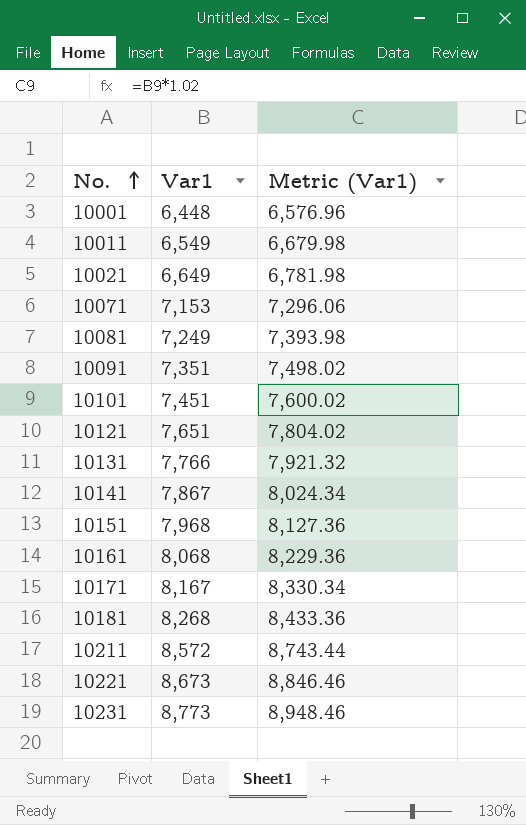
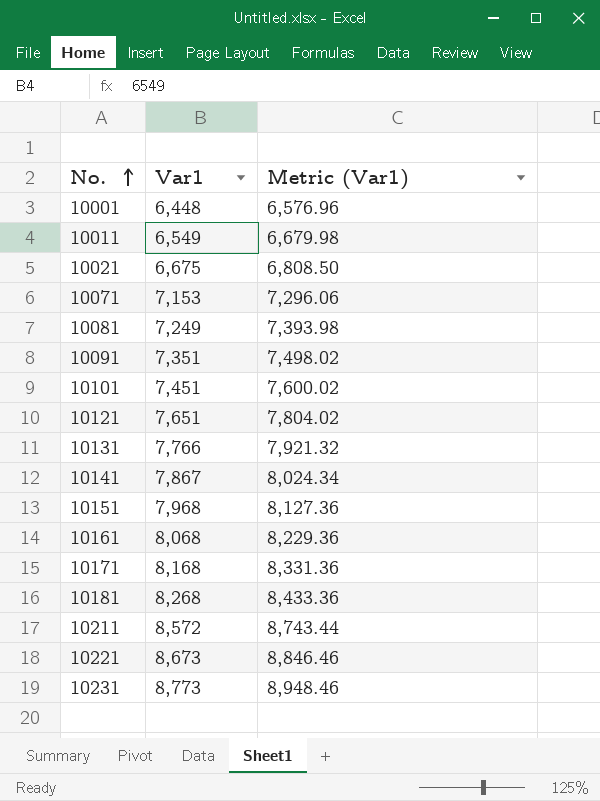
10021 | Var1: 6,649 -> 6,675
10021 | Metric (Var1): 6,781.98 -> 6,808.50
10171 | Var1: 8,167 -> 8,168
10171 | Metric (Var1): 8,330.34 -> 8,331.36

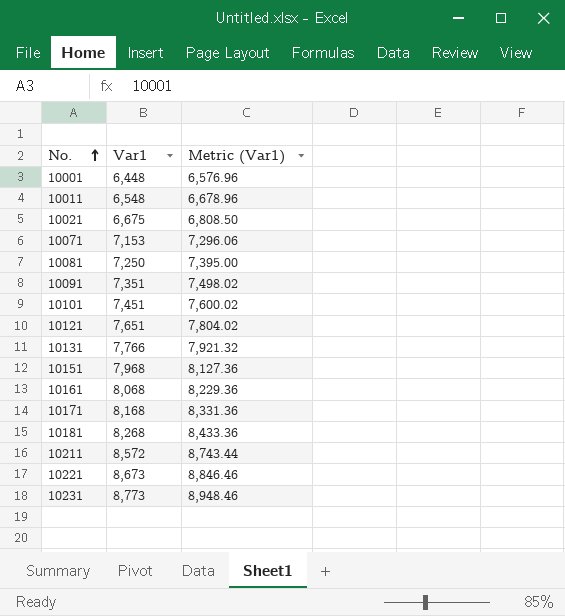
row 10141: 7,867 | 8,024.34 -> none
10011 | Var1: 6,549 -> 6,548
10011 | Metric (Var1): 6,679.98 -> 6,678.96
10081 | Var1: 7,249 -> 7,250
10081 | Metric (Var1): 7,393.98 -> 7,395.00

